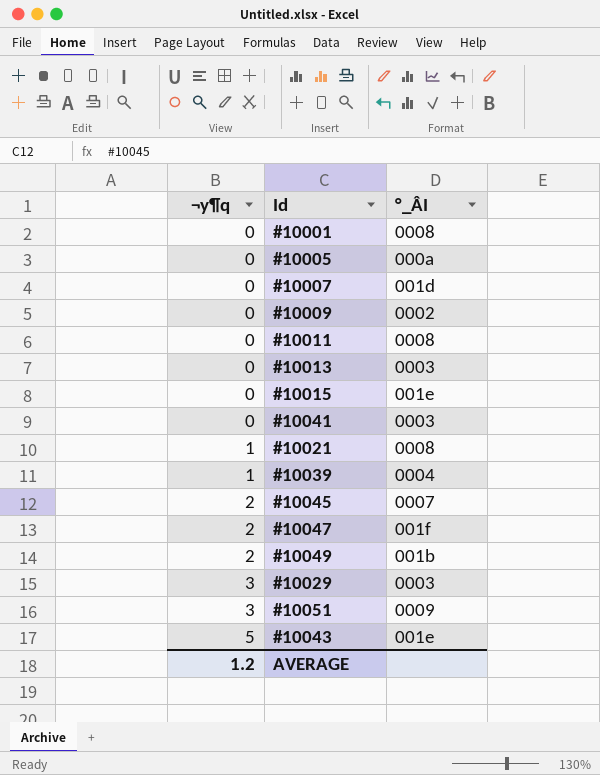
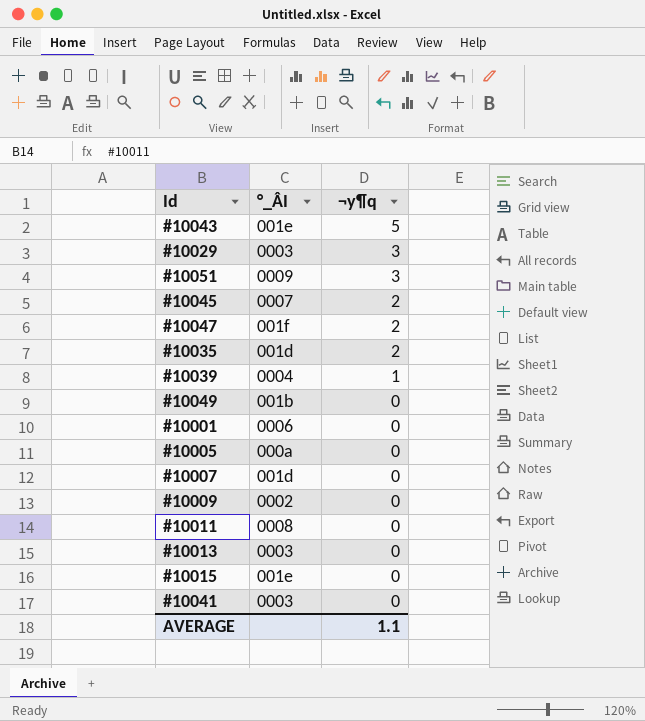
row order: ¬y¶q ascending -> ¬y¶q descending
column ¬y¶q | position: 1 -> 3
row #10021: 1 | 0008 -> none
row #10035: none -> 001d | 2
#10049 | ¬y¶q: 2 -> 0
#10001 | °_ÂI: 0008 -> 0006
AVERAGE | ¬y¶q: 1.2 -> 1.1

